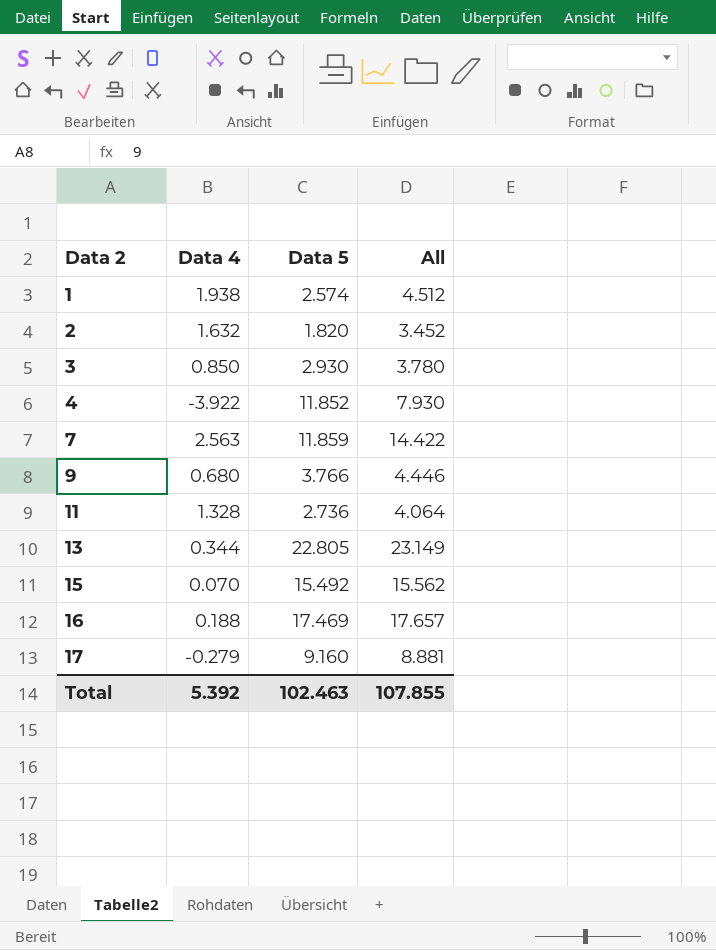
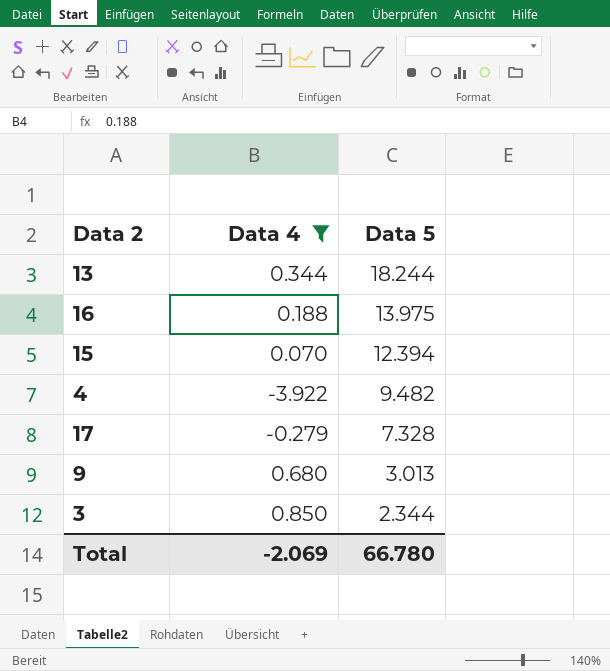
filter: none -> Data 4 <= 0.850
row order: Data 2 ascending -> Data 5 descending
column All | formula: [Data 4] + [Data 5] -> none
13 | Data 5: 22.805 -> 18.244
16 | Data 5: 17.469 -> 13.975
15 | Data 5: 15.492 -> 12.394
4 | Data 5: 11.852 -> 9.482
17 | Data 5: 9.160 -> 7.328
9 | Data 5: 3.766 -> 3.013
3 | Data 5: 2.930 -> 2.344
Total | Data 4: 5.392 -> -2.069
Total | Data 5: 102.463 -> 66.780

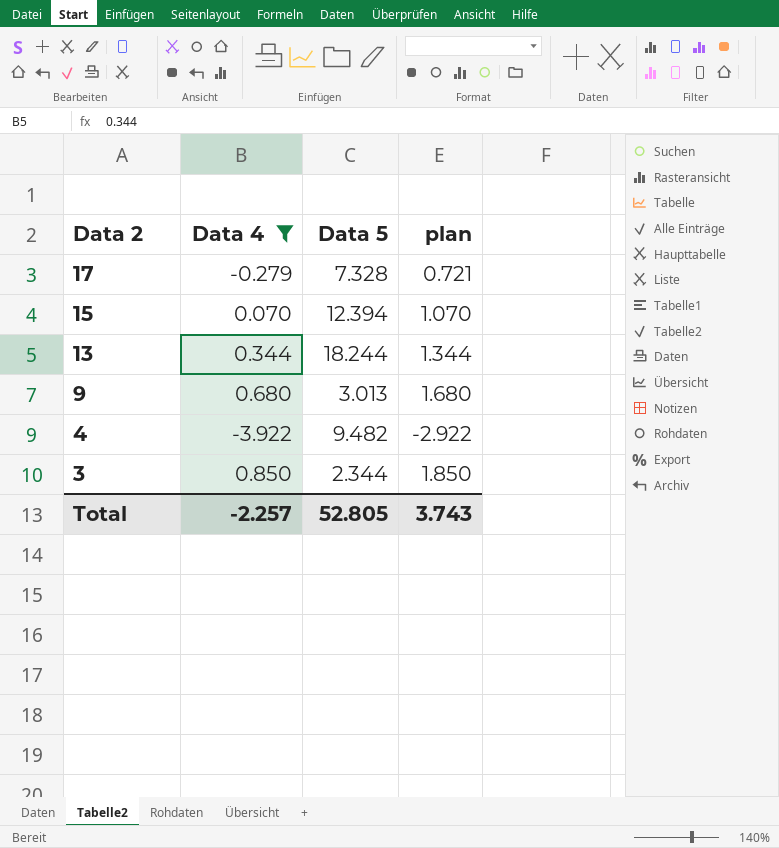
row order: Data 5 descending -> Data 2 descending
column plan | formula: none -> [Data 4] + 1
row 16: 0.188 | 13.975 -> none
Total | Data 4: -2.069 -> -2.257
Total | Data 5: 66.780 -> 52.805

